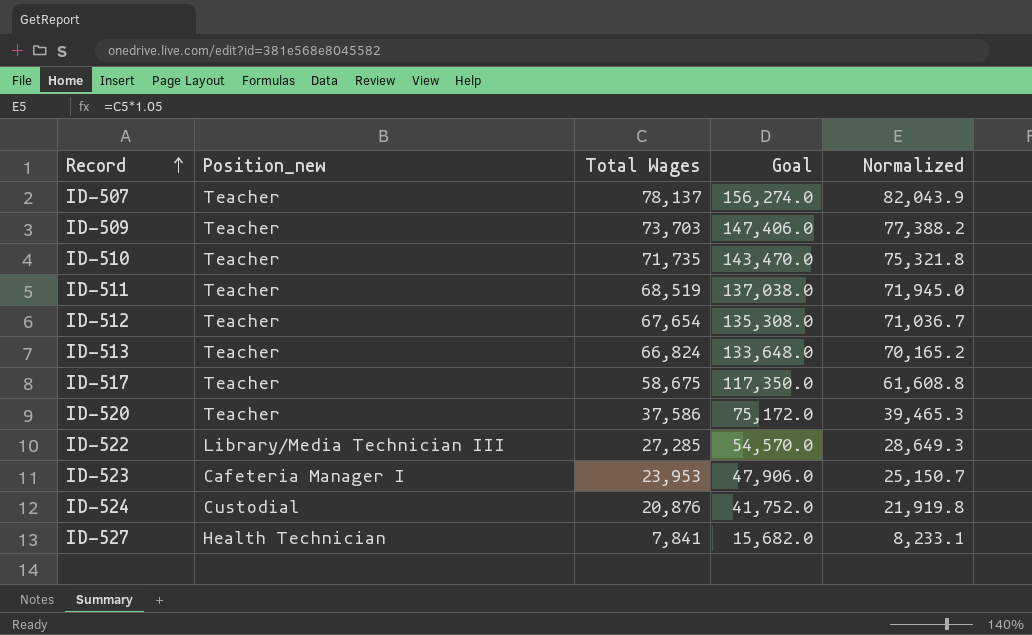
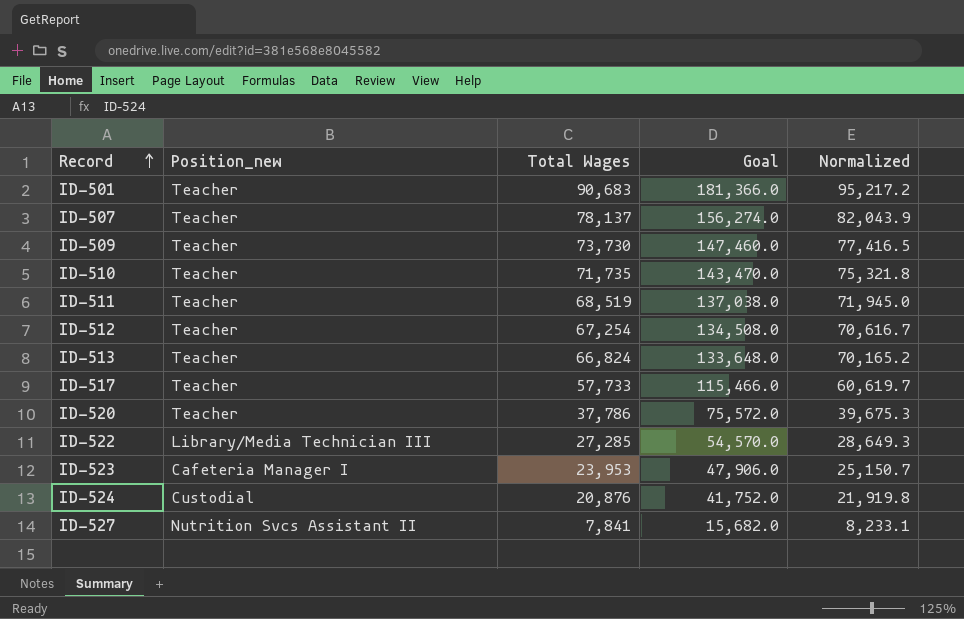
row ID-501: none -> Teacher | 90,683 | 181,366.0 | 95,217.2
ID-509 | Total Wages: 73,703 -> 73,730
ID-509 | Goal: 147,406.0 -> 147,460.0
ID-509 | Normalized: 77,388.2 -> 77,416.5
ID-512 | Total Wages: 67,654 -> 67,254
ID-512 | Goal: 135,308.0 -> 134,508.0
ID-512 | Normalized: 71,036.7 -> 70,616.7
ID-517 | Total Wages: 58,675 -> 57,733
ID-517 | Goal: 117,350.0 -> 115,466.0
ID-517 | Normalized: 61,608.8 -> 60,619.7
ID-520 | Total Wages: 37,586 -> 37,786
ID-520 | Goal: 75,172.0 -> 75,572.0
ID-520 | Normalized: 39,465.3 -> 39,675.3
ID-527 | Position_new: Health Technician -> Nutrition Svcs Assistant II

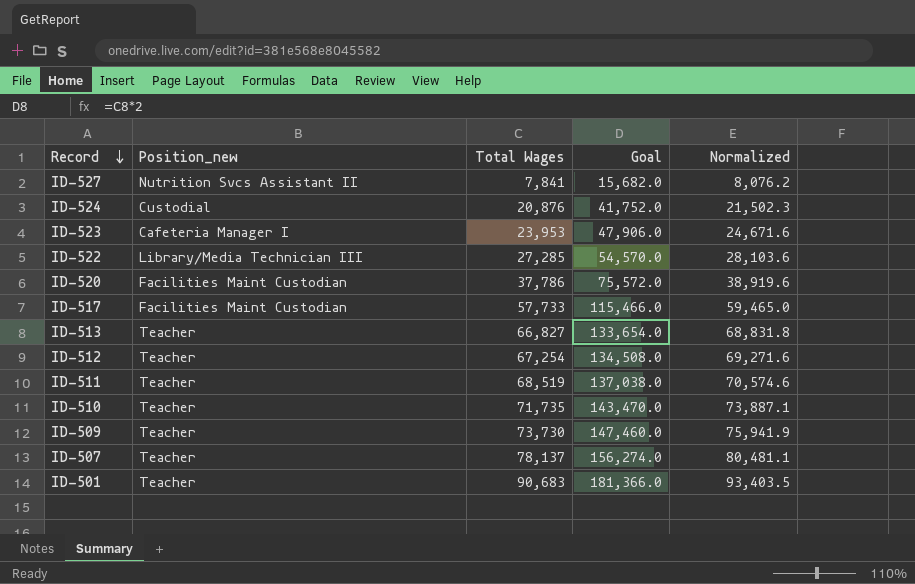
row order: Record ascending -> Record descending
column Normalized | formula: [Total Wages] * 1.05 -> [Total Wages] * 1.03
ID-520 | Position_new: Teacher -> Facilities Maint Custodian
ID-517 | Position_new: Teacher -> Facilities Maint Custodian
ID-513 | Total Wages: 66,824 -> 66,827
ID-513 | Goal: 133,648.0 -> 133,654.0

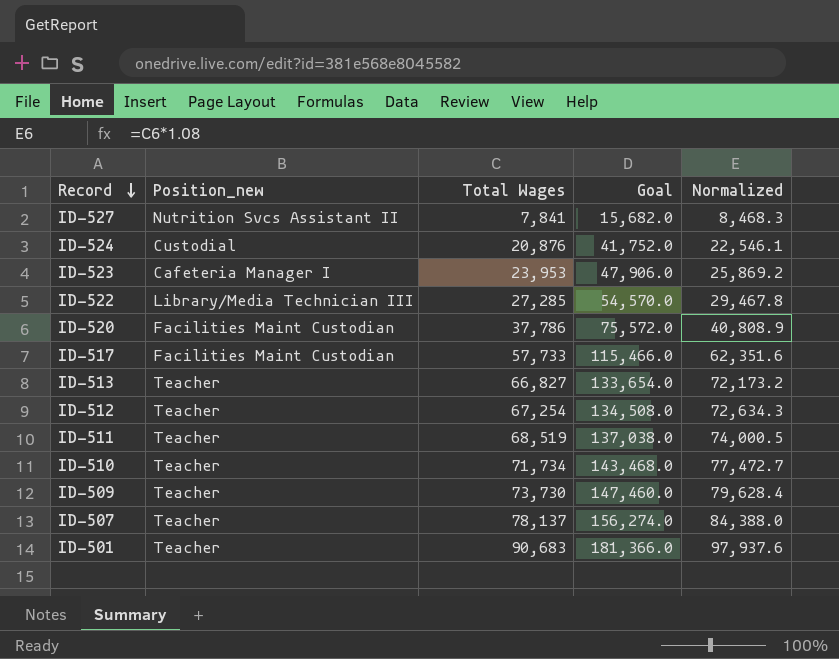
column Normalized | formula: [Total Wages] * 1.03 -> [Total Wages] * 1.08
ID-510 | Total Wages: 71,735 -> 71,734
ID-510 | Goal: 143,470.0 -> 143,468.0

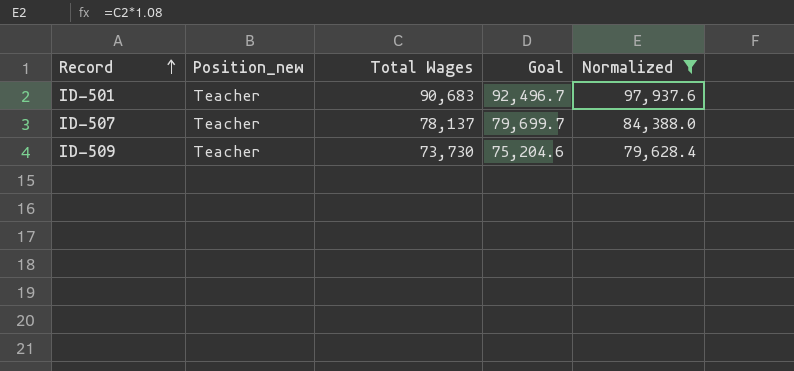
filter: none -> Normalized >= 79,628.4
row order: Record descending -> Record ascending
column Goal | formula: [Total Wages] * 2 -> [Total Wages] * 1.02

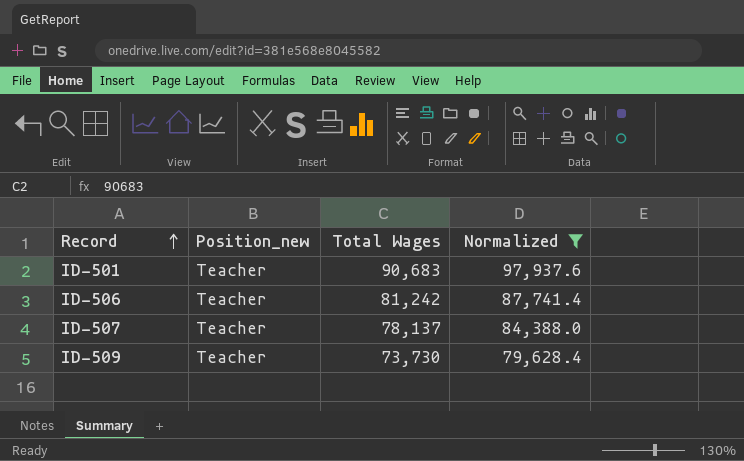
column Goal | formula: [Total Wages] * 1.02 -> none
row ID-506: none -> Teacher | 81,242 | 87,741.4

